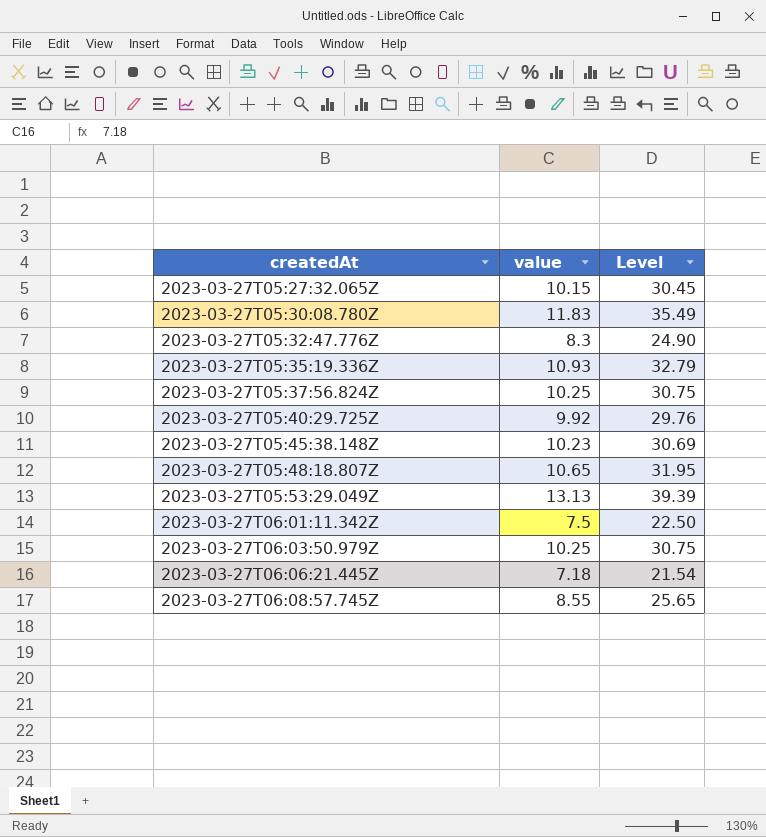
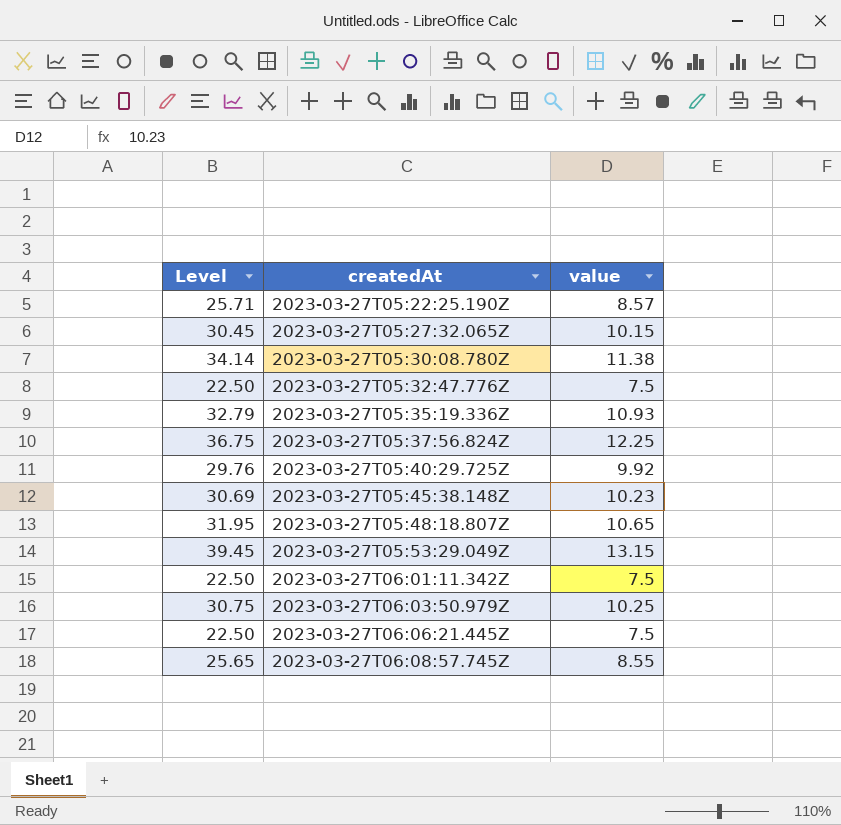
column Level | position: 3 -> 1
row 2023-03-27T05:22:25.190Z: none -> 25.71 | 8.57
2023-03-27T05:30:08.780Z | Level: 35.49 -> 34.14
2023-03-27T05:30:08.780Z | value: 11.83 -> 11.38
2023-03-27T05:32:47.776Z | Level: 24.90 -> 22.50
2023-03-27T05:32:47.776Z | value: 8.3 -> 7.5
2023-03-27T05:37:56.824Z | Level: 30.75 -> 36.75
2023-03-27T05:37:56.824Z | value: 10.25 -> 12.25
2023-03-27T05:53:29.049Z | Level: 39.39 -> 39.45
2023-03-27T05:53:29.049Z | value: 13.13 -> 13.15
2023-03-27T06:06:21.445Z | Level: 21.54 -> 22.50
2023-03-27T06:06:21.445Z | value: 7.18 -> 7.5

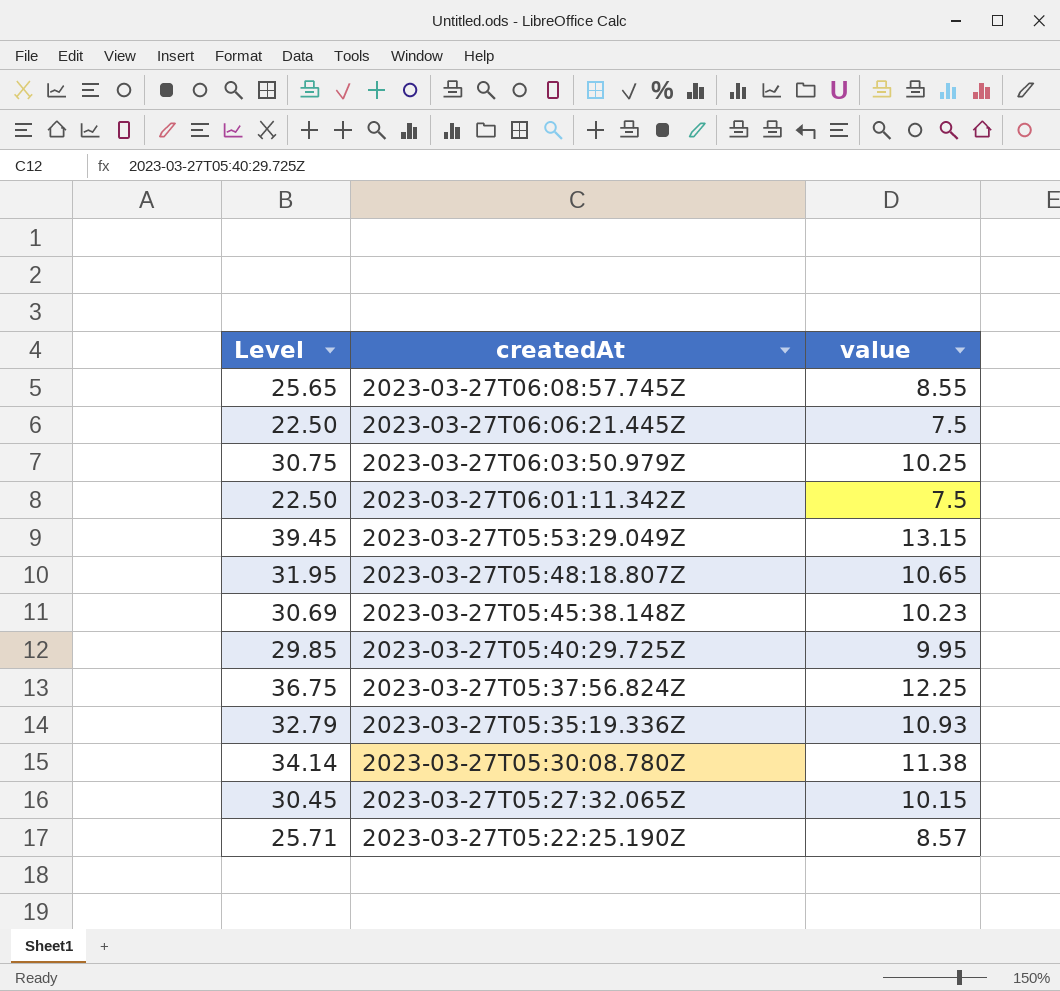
row order: createdAt ascending -> createdAt descending
row 2023-03-27T05:32:47.776Z: 22.50 | 7.5 -> none
2023-03-27T05:40:29.725Z | Level: 29.76 -> 29.85
2023-03-27T05:40:29.725Z | value: 9.92 -> 9.95

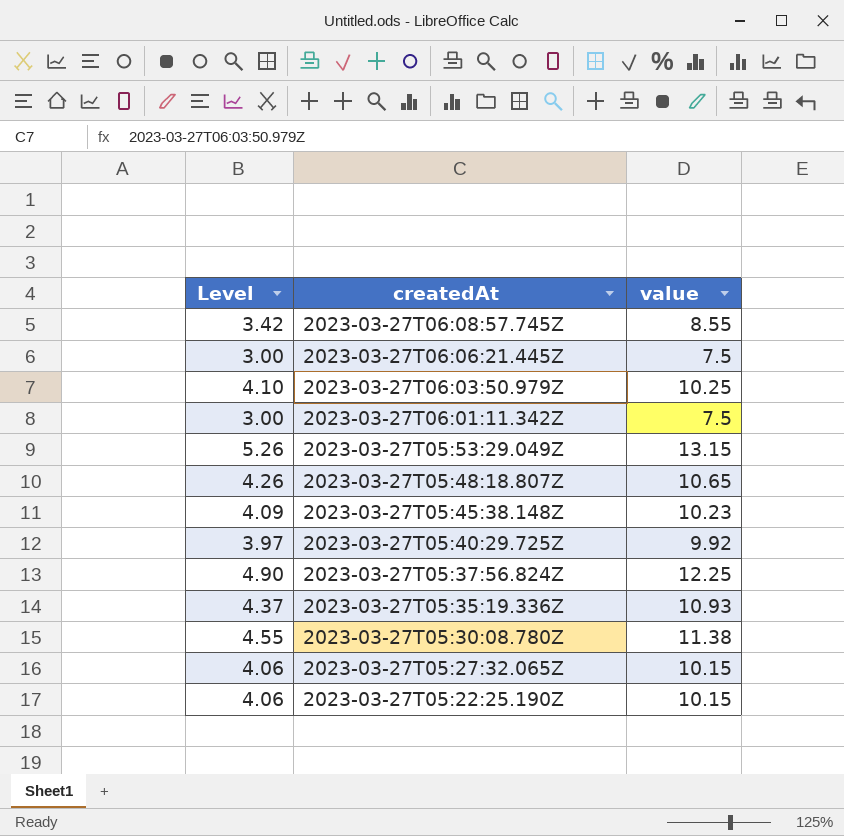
column Level | formula: [value] * 3 -> [value] * 0.4
2023-03-27T05:40:29.725Z | value: 9.95 -> 9.92
2023-03-27T05:22:25.190Z | value: 8.57 -> 10.15

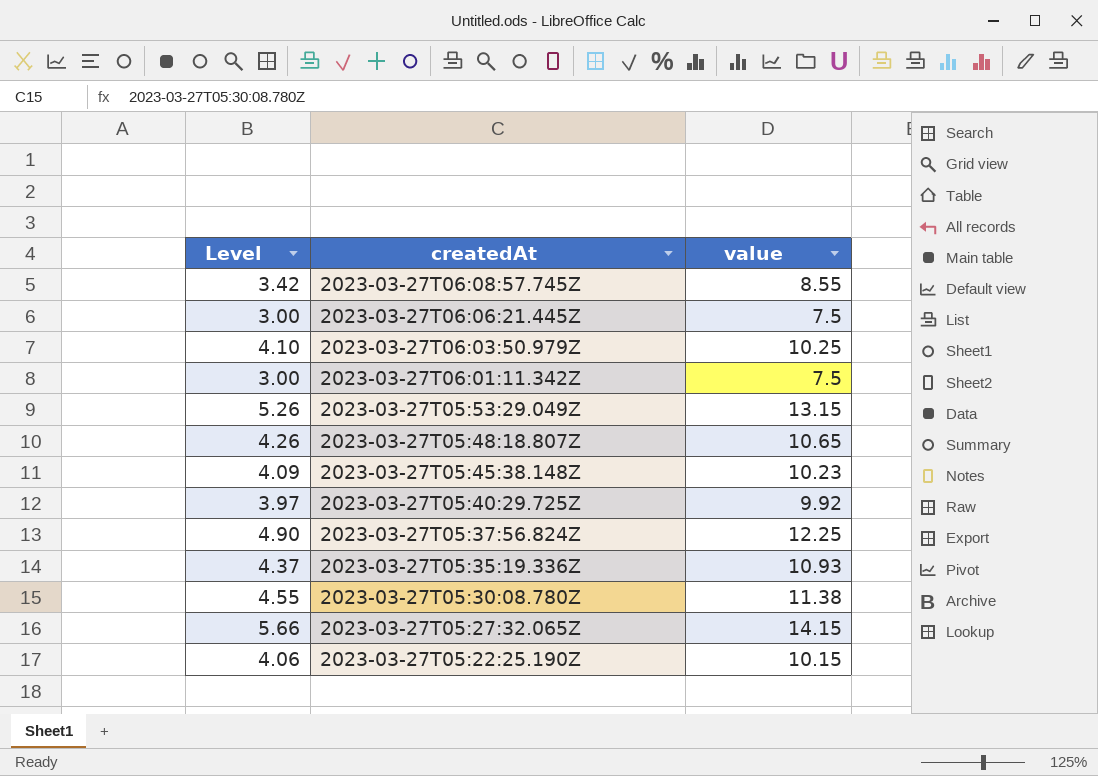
2023-03-27T05:27:32.065Z | Level: 4.06 -> 5.66
2023-03-27T05:27:32.065Z | value: 10.15 -> 14.15

